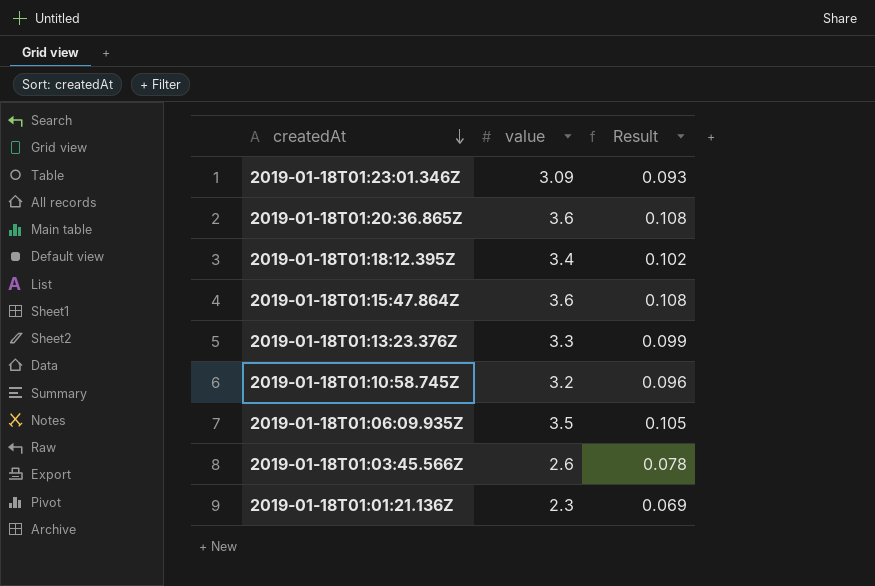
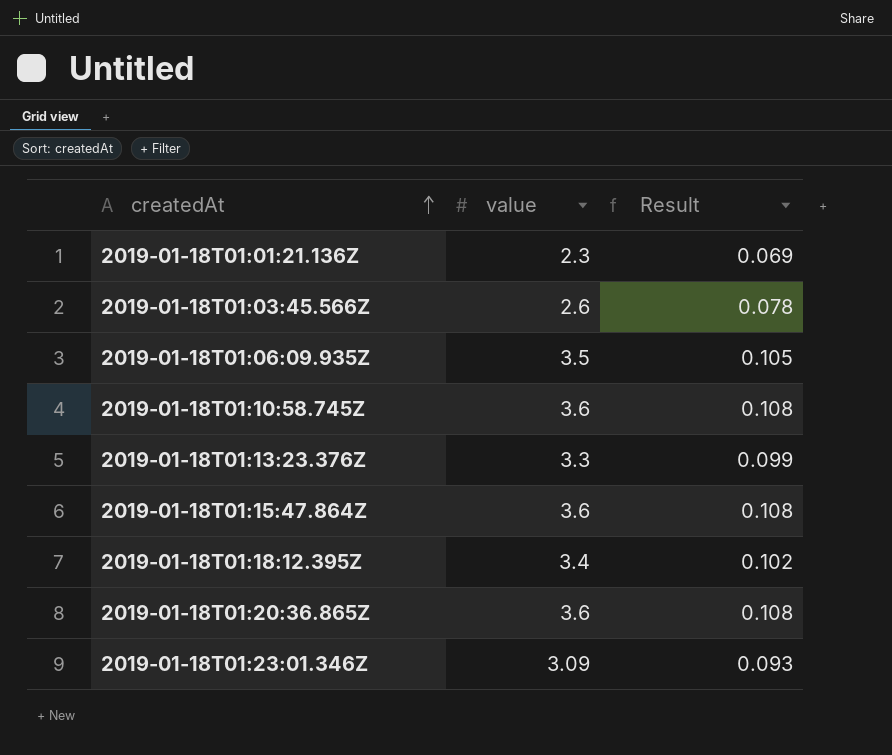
row order: createdAt descending -> createdAt ascending
2019-01-18T01:10:58.745Z | value: 3.2 -> 3.6
2019-01-18T01:10:58.745Z | Result: 0.096 -> 0.108

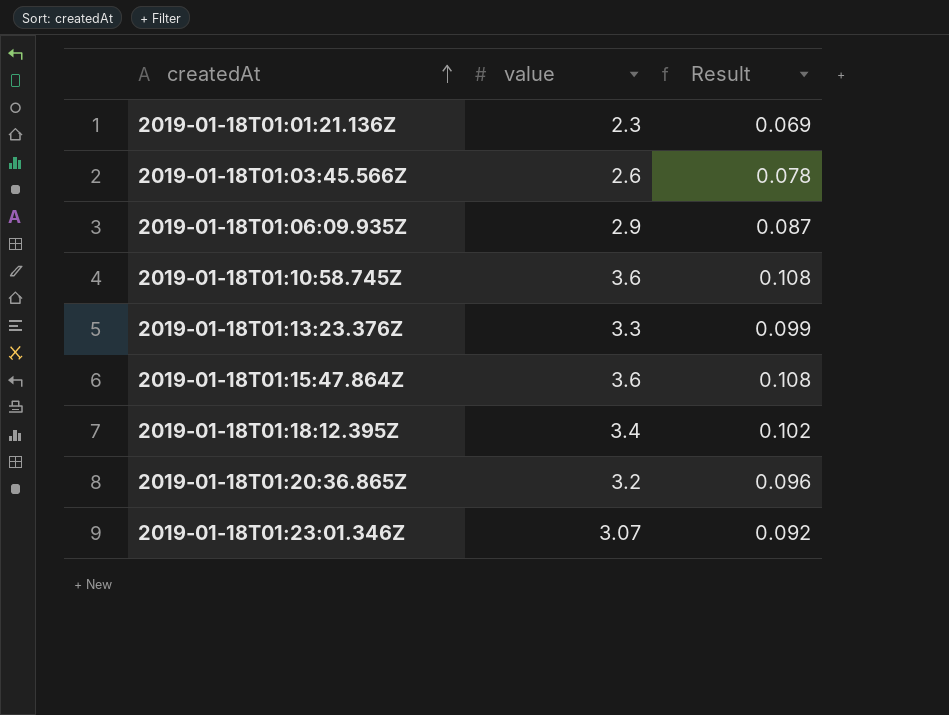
2019-01-18T01:06:09.935Z | value: 3.5 -> 2.9
2019-01-18T01:06:09.935Z | Result: 0.105 -> 0.087
2019-01-18T01:20:36.865Z | value: 3.6 -> 3.2
2019-01-18T01:20:36.865Z | Result: 0.108 -> 0.096
2019-01-18T01:23:01.346Z | value: 3.09 -> 3.07
2019-01-18T01:23:01.346Z | Result: 0.093 -> 0.092

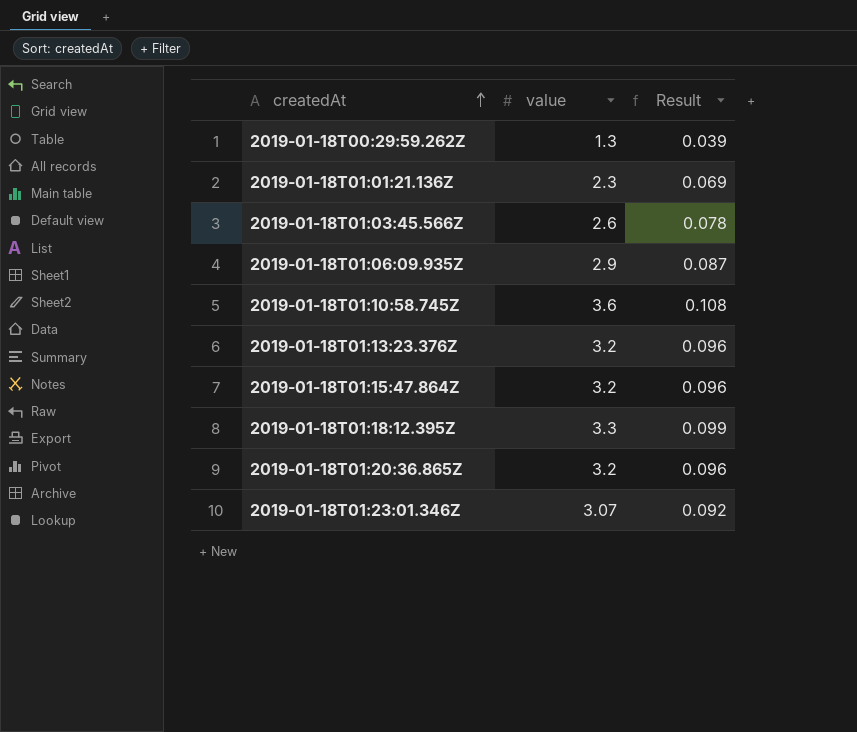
row 2019-01-18T00:29:59.262Z: none -> 1.3 | 0.039
2019-01-18T01:13:23.376Z | value: 3.3 -> 3.2
2019-01-18T01:13:23.376Z | Result: 0.099 -> 0.096
2019-01-18T01:15:47.864Z | value: 3.6 -> 3.2
2019-01-18T01:15:47.864Z | Result: 0.108 -> 0.096
2019-01-18T01:18:12.395Z | value: 3.4 -> 3.3
2019-01-18T01:18:12.395Z | Result: 0.102 -> 0.099

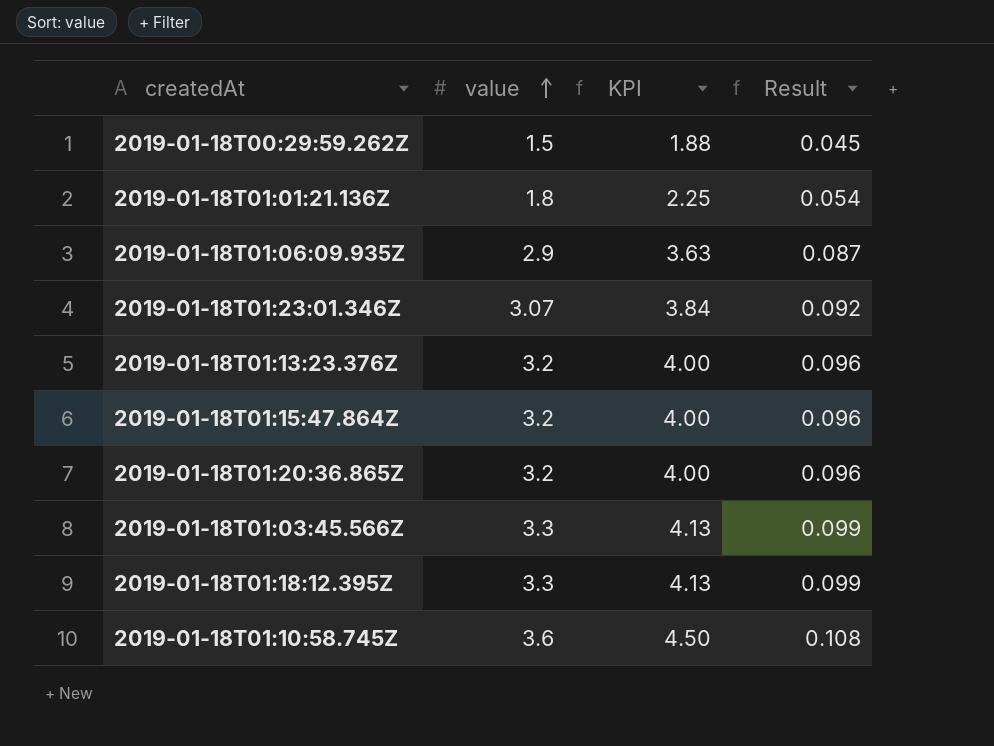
row order: createdAt ascending -> value ascending
column KPI | formula: none -> [value] * 1.25
2019-01-18T00:29:59.262Z | value: 1.3 -> 1.5
2019-01-18T00:29:59.262Z | Result: 0.039 -> 0.045
2019-01-18T01:01:21.136Z | value: 2.3 -> 1.8
2019-01-18T01:01:21.136Z | Result: 0.069 -> 0.054
2019-01-18T01:03:45.566Z | value: 2.6 -> 3.3
2019-01-18T01:03:45.566Z | Result: 0.078 -> 0.099

